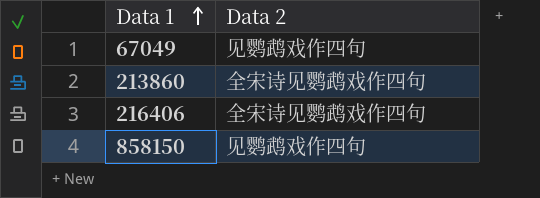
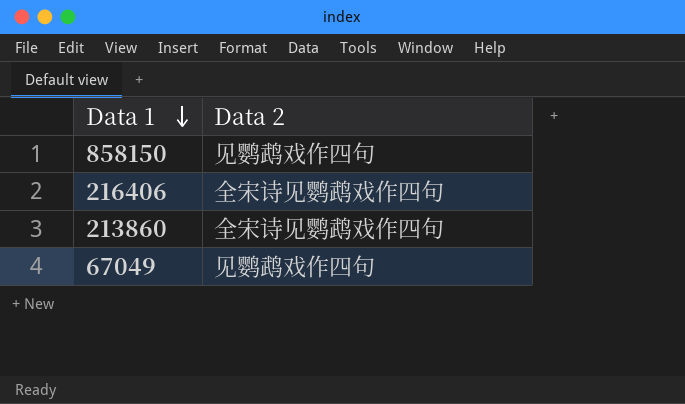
row order: Data 1 ascending -> Data 1 descending

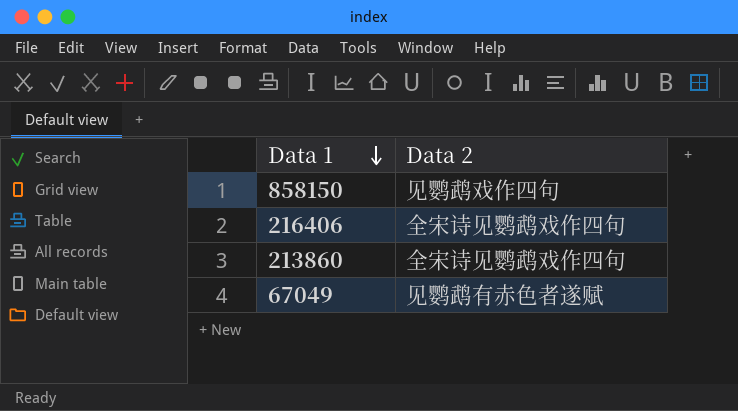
67049 | Data 2: 见鹦鹉戏作四句 -> 见鹦鹉有赤色者遂赋

